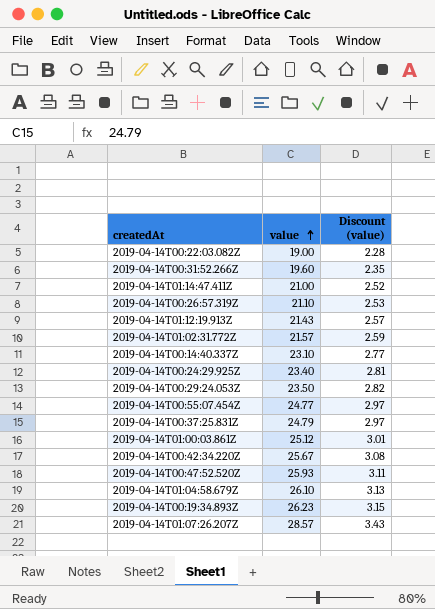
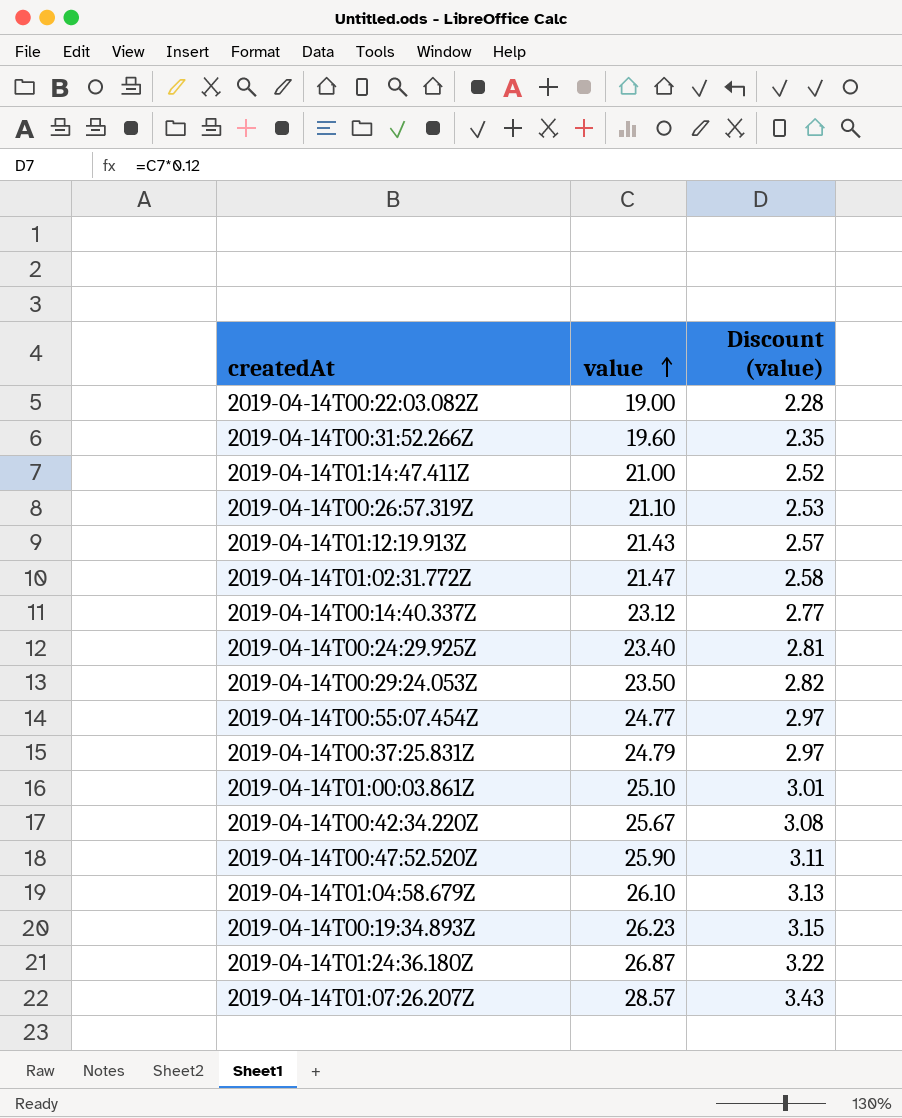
2019-04-14T01:02:31.772Z | value: 21.57 -> 21.47
2019-04-14T01:02:31.772Z | Discount (value): 2.59 -> 2.58
2019-04-14T00:14:40.337Z | value: 23.10 -> 23.12
2019-04-14T01:00:03.861Z | value: 25.12 -> 25.10
2019-04-14T00:47:52.520Z | value: 25.93 -> 25.90
row 2019-04-14T01:24:36.180Z: none -> 26.87 | 3.22

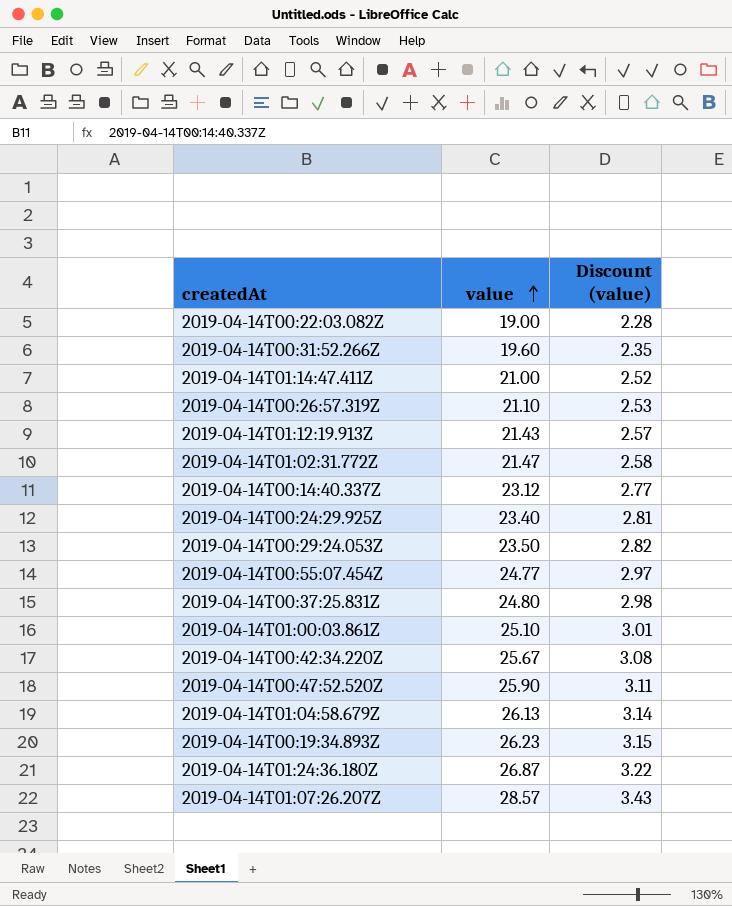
2019-04-14T00:37:25.831Z | value: 24.79 -> 24.80
2019-04-14T00:37:25.831Z | Discount (value): 2.97 -> 2.98
2019-04-14T01:04:58.679Z | value: 26.10 -> 26.13
2019-04-14T01:04:58.679Z | Discount (value): 3.13 -> 3.14

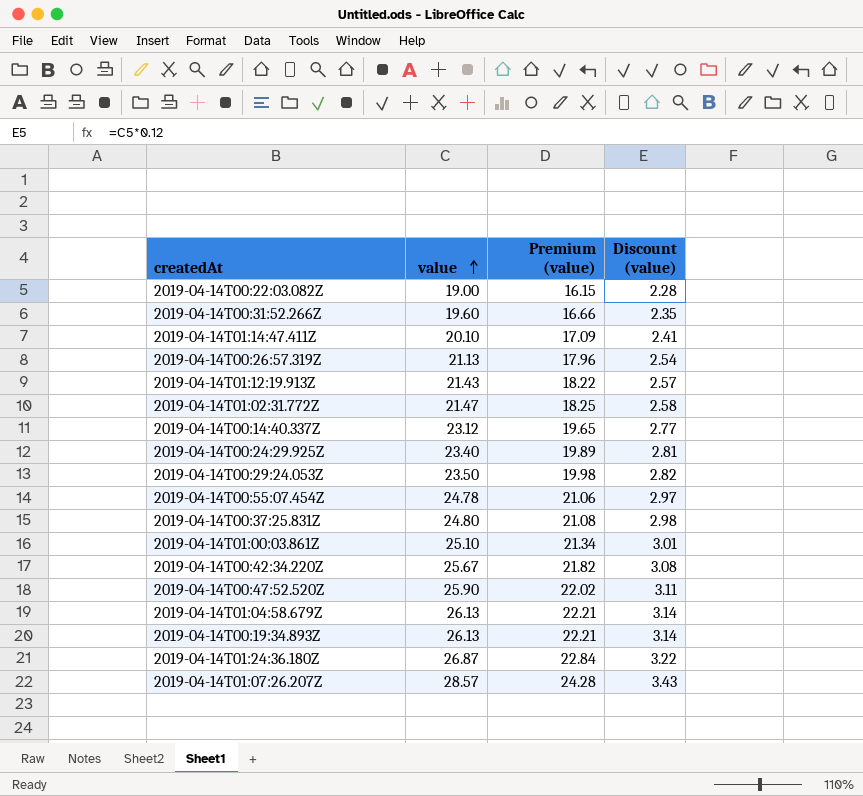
column Premium (value) | formula: none -> [value] * 0.85
2019-04-14T01:14:47.411Z | value: 21.00 -> 20.10
2019-04-14T01:14:47.411Z | Discount (value): 2.52 -> 2.41
2019-04-14T00:26:57.319Z | value: 21.10 -> 21.13
2019-04-14T00:26:57.319Z | Discount (value): 2.53 -> 2.54
2019-04-14T00:55:07.454Z | value: 24.77 -> 24.78
2019-04-14T00:19:34.893Z | value: 26.23 -> 26.13
2019-04-14T00:19:34.893Z | Discount (value): 3.15 -> 3.14

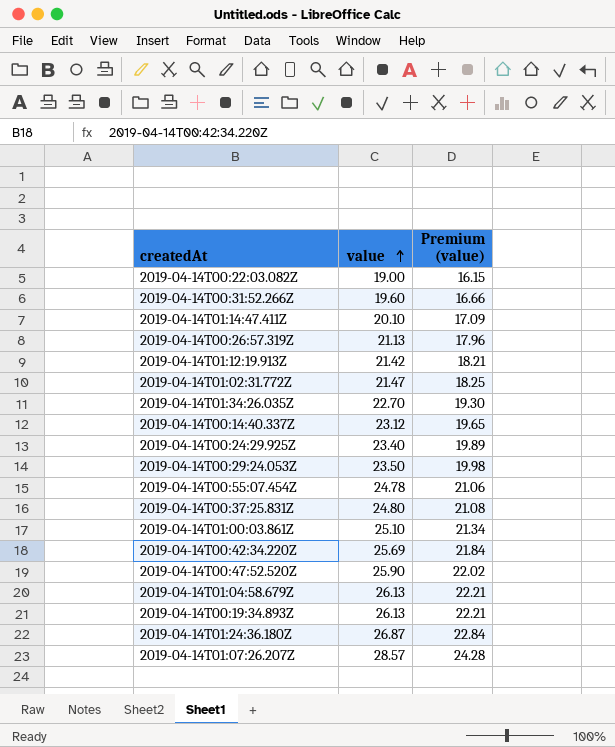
column Discount (value) | formula: [value] * 0.12 -> none
2019-04-14T01:12:19.913Z | value: 21.43 -> 21.42
2019-04-14T01:12:19.913Z | Premium (value): 18.22 -> 18.21
row 2019-04-14T01:34:26.035Z: none -> 22.70 | 19.30
2019-04-14T00:42:34.220Z | value: 25.67 -> 25.69
2019-04-14T00:42:34.220Z | Premium (value): 21.82 -> 21.84

